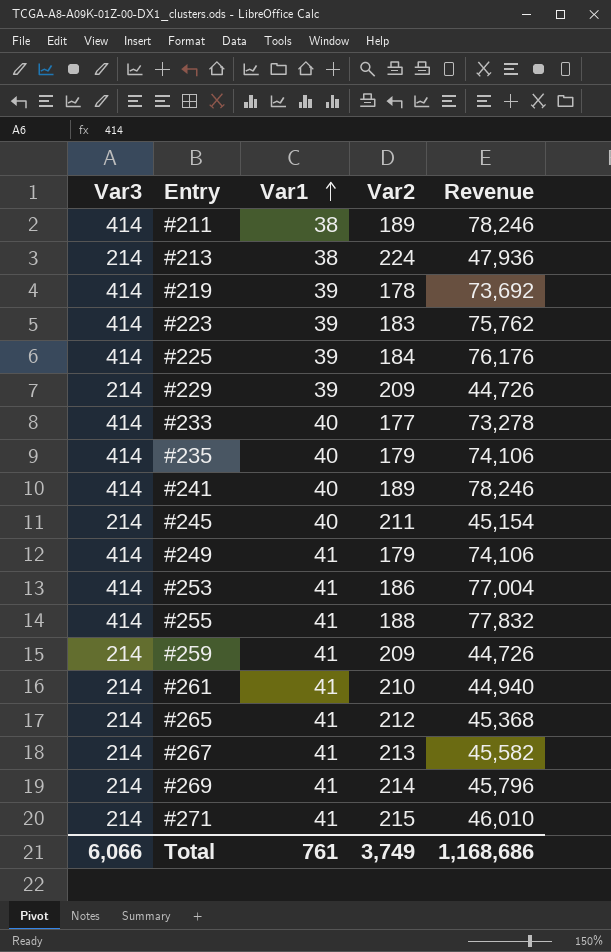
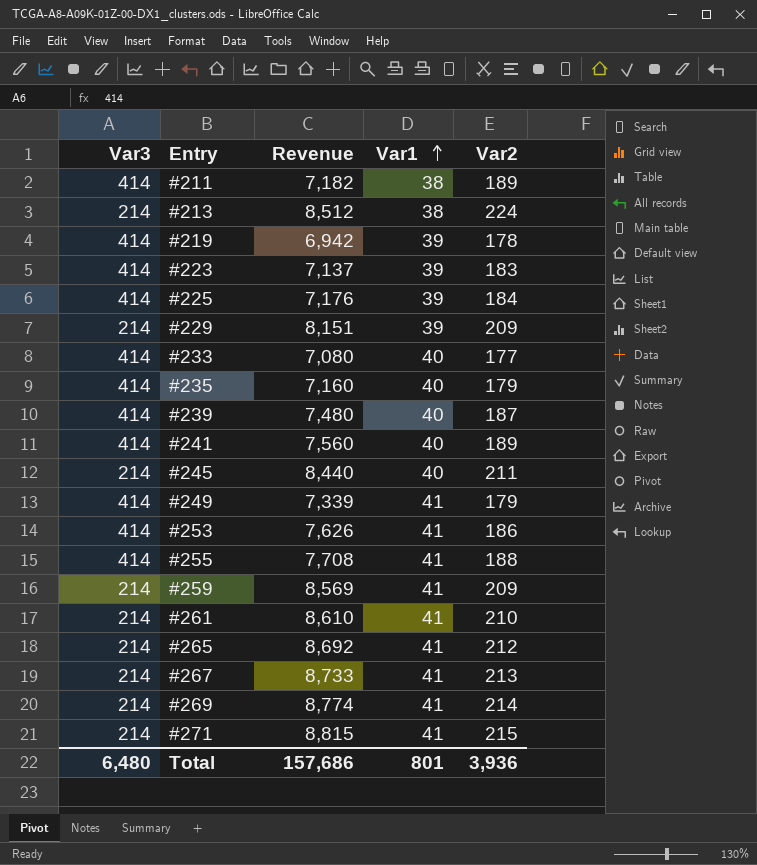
column Revenue | formula: [Var3] * [Var2] -> [Var1] * [Var2]
column Revenue | position: 5 -> 3
row #239: none -> 414 | 7,480 | 40 | 187
Total | Var3: 6,066 -> 6,480
Total | Revenue: 1,168,686 -> 157,686
Total | Var1: 761 -> 801
Total | Var2: 3,749 -> 3,936

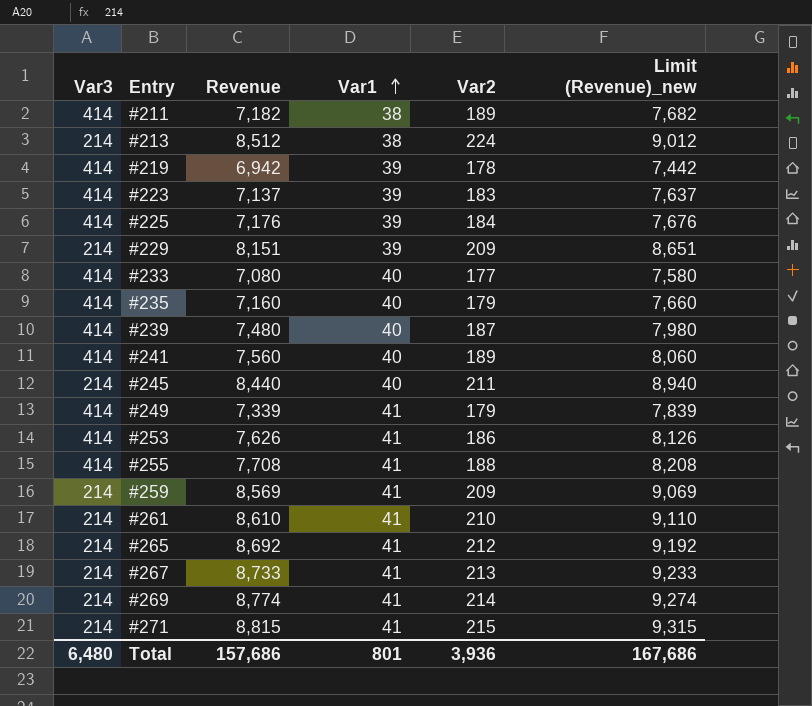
column Limit (Revenue)_new | formula: none -> [Revenue] + 500

